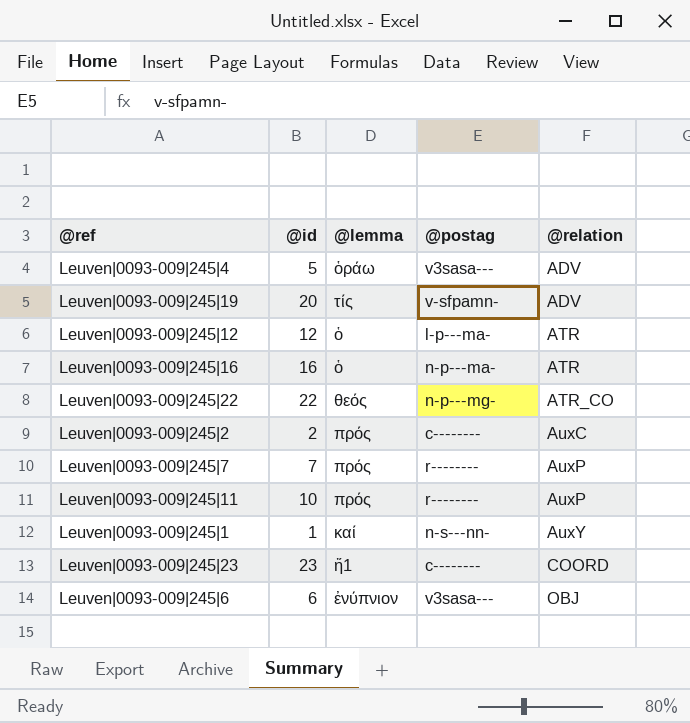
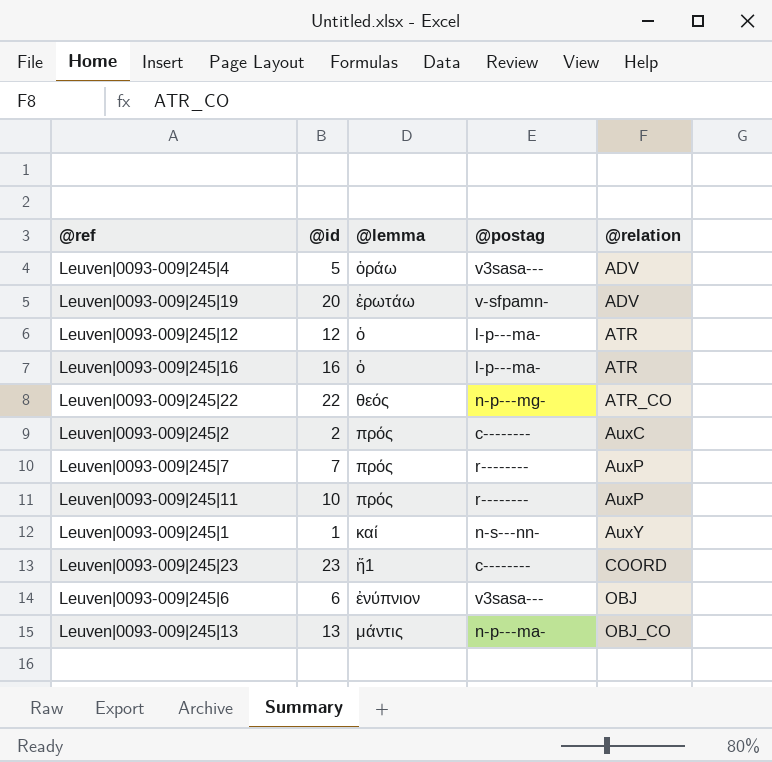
Leuven|0093-009|245|19 | @lemma: τίς -> ἐρωτάω
Leuven|0093-009|245|16 | @postag: n-p---ma- -> l-p---ma-
row Leuven|0093-009|245|13: none -> 13 | μάντις | n-p---ma- | OBJ_CO

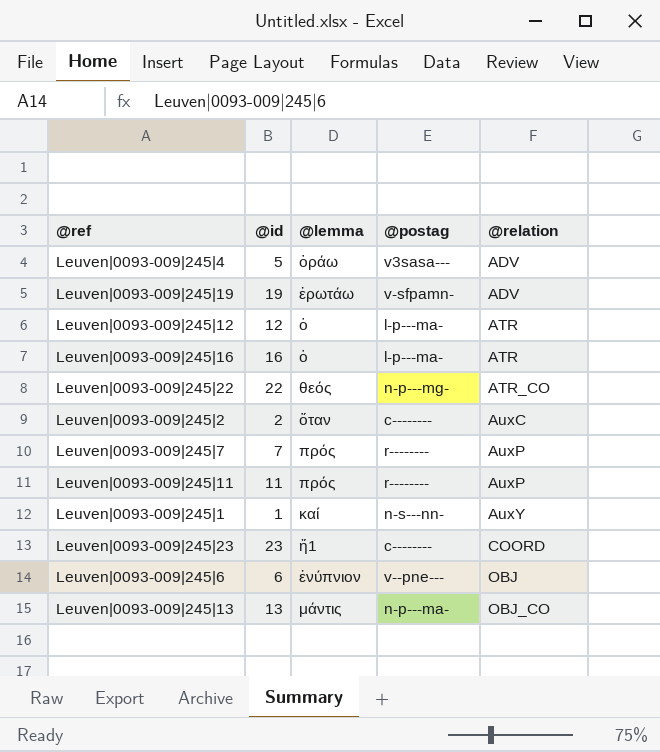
Leuven|0093-009|245|19 | @id: 20 -> 19
Leuven|0093-009|245|2 | @lemma: πρός -> ὅταν
Leuven|0093-009|245|11 | @id: 10 -> 11
Leuven|0093-009|245|6 | @postag: v3sasa--- -> v--pne---

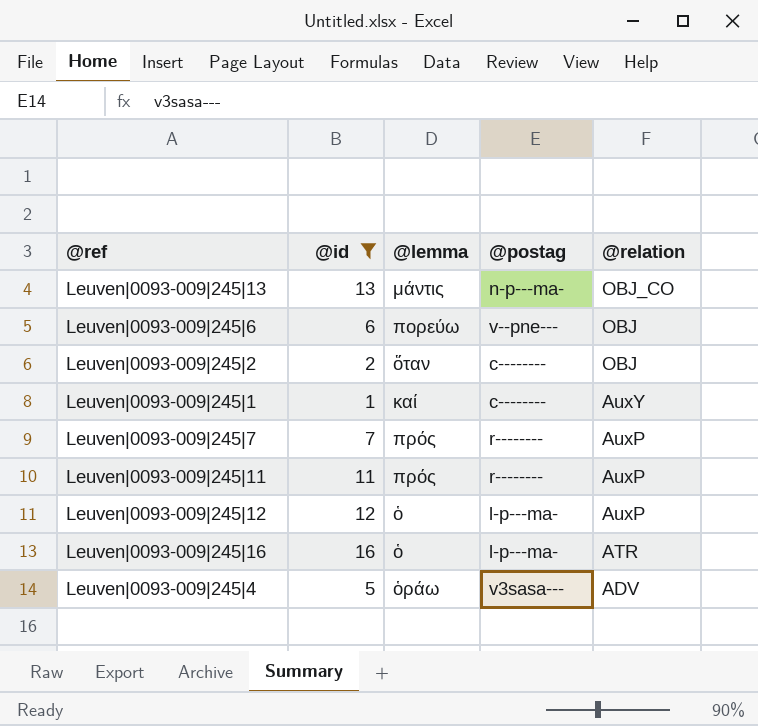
filter: none -> @id <= 16
row order: @relation ascending -> @relation descending
Leuven|0093-009|245|6 | @lemma: ἐνύπνιον -> πορεύω
Leuven|0093-009|245|2 | @relation: AuxC -> OBJ
Leuven|0093-009|245|1 | @postag: n-s---nn- -> c--------
Leuven|0093-009|245|12 | @relation: ATR -> AuxP

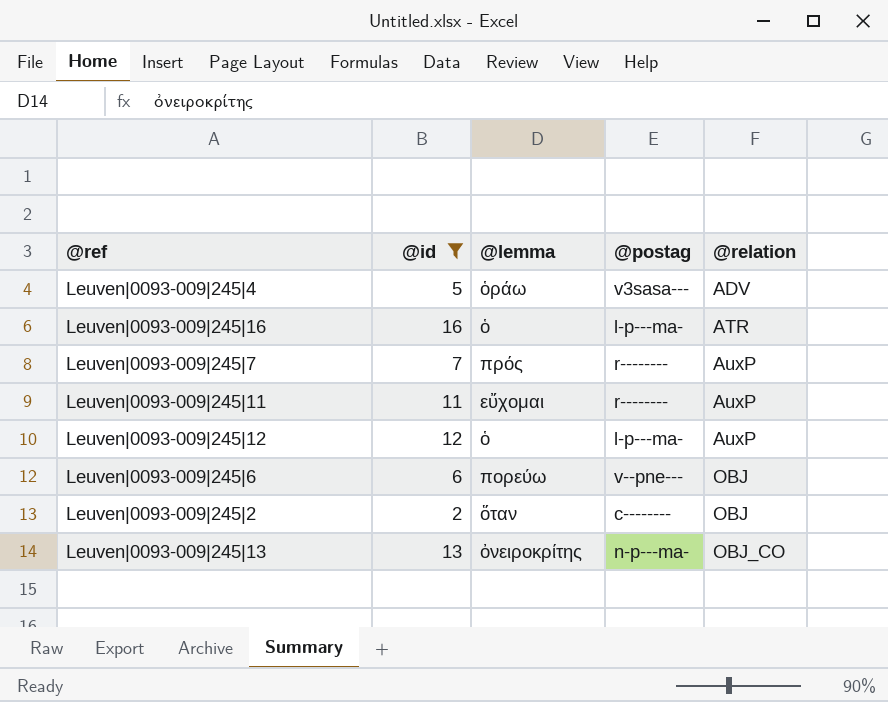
row order: @relation descending -> @relation ascending
row Leuven|0093-009|245|1: 1 | καί | c-------- | AuxY -> none
Leuven|0093-009|245|11 | @lemma: πρός -> εὔχομαι
Leuven|0093-009|245|13 | @lemma: μάντις -> ὀνειροκρίτης

